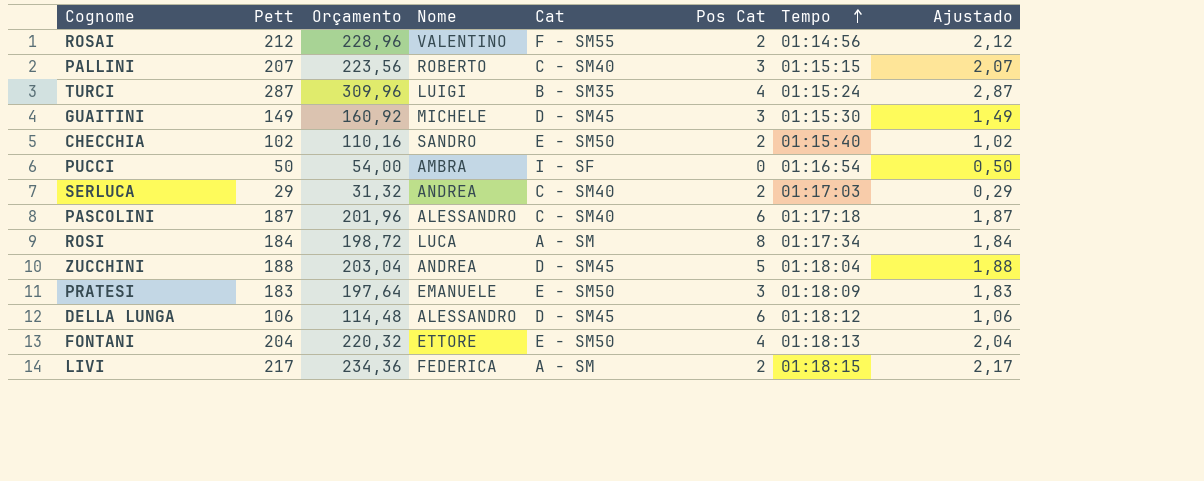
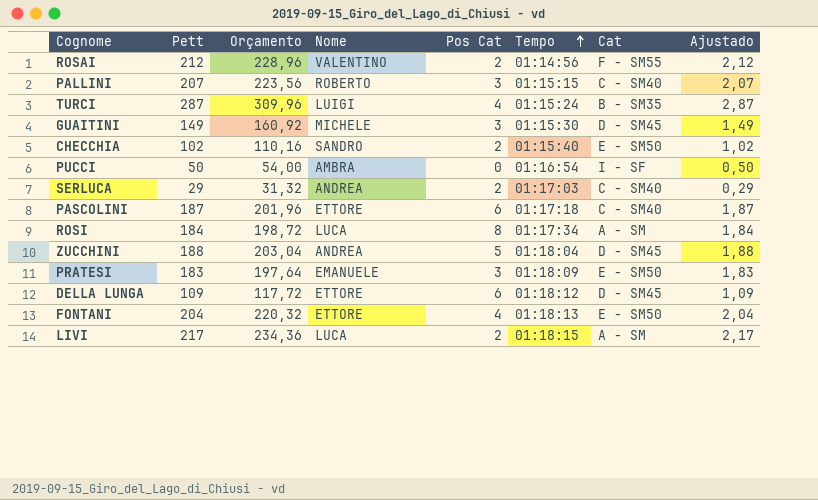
column Cat | position: 5 -> 7
PASCOLINI | Nome: ALESSANDRO -> ETTORE
DELLA LUNGA | Pett: 106 -> 109
DELLA LUNGA | Orçamento: 114,48 -> 117,72
DELLA LUNGA | Nome: ALESSANDRO -> ETTORE
DELLA LUNGA | Ajustado: 1,06 -> 1,09
LIVI | Nome: FEDERICA -> LUCA

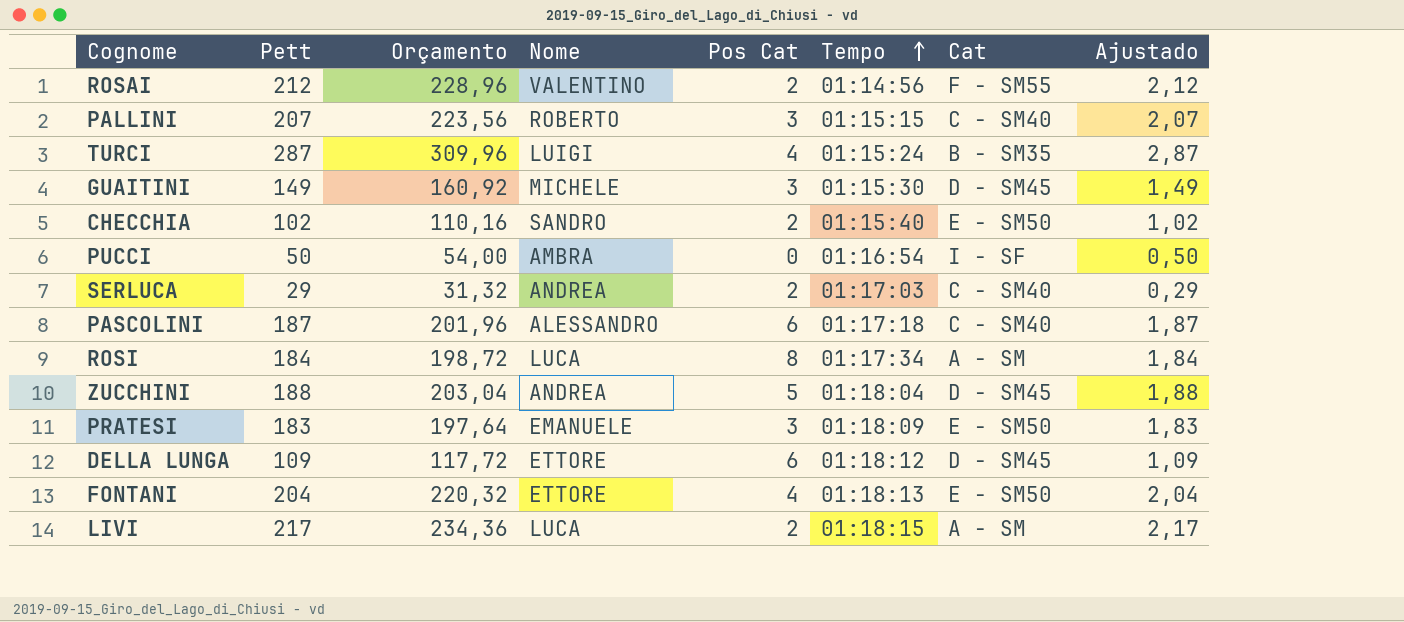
PASCOLINI | Nome: ETTORE -> ALESSANDRO

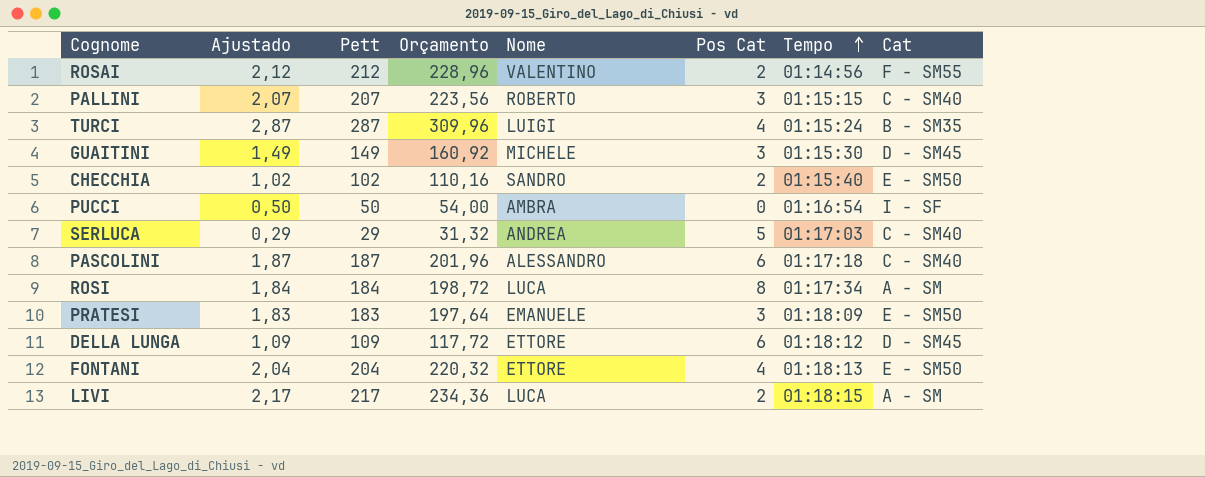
column Ajustado | position: 8 -> 2
row ZUCCHINI: 188 | 203,04 | ANDREA | 5 | 01:18:04 | D - SM45 | 1,88 -> none
SERLUCA | Pos Cat: 2 -> 5

